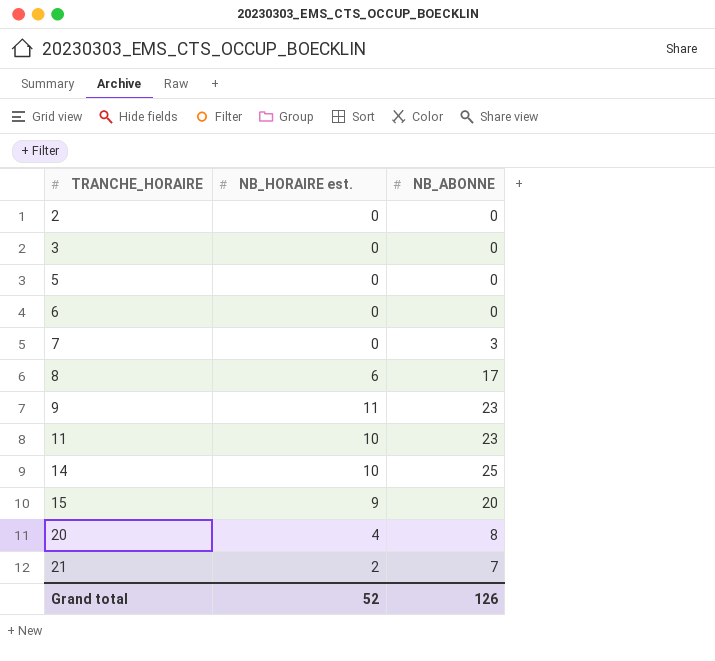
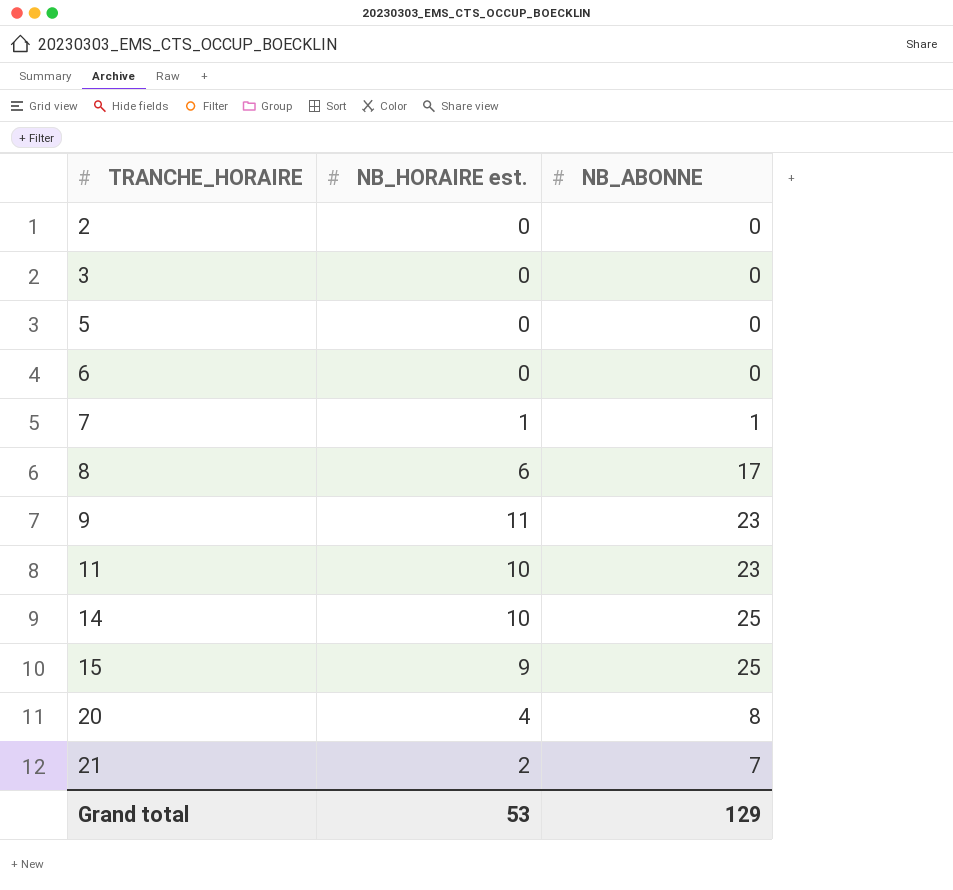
7 | NB_HORAIRE est.: 0 -> 1
7 | NB_ABONNE: 3 -> 1
15 | NB_ABONNE: 20 -> 25
Grand total | NB_HORAIRE est.: 52 -> 53
Grand total | NB_ABONNE: 126 -> 129

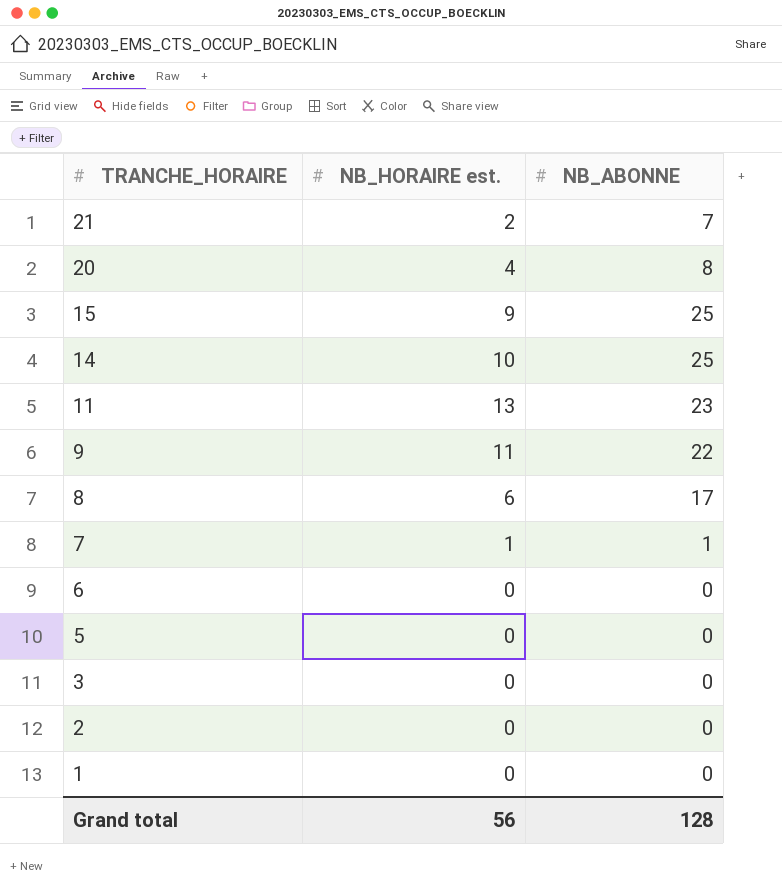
row order: TRANCHE_HORAIRE ascending -> TRANCHE_HORAIRE descending
11 | NB_HORAIRE est.: 10 -> 13
9 | NB_ABONNE: 23 -> 22
row 1: none -> 0 | 0
Grand total | NB_HORAIRE est.: 53 -> 56
Grand total | NB_ABONNE: 129 -> 128

